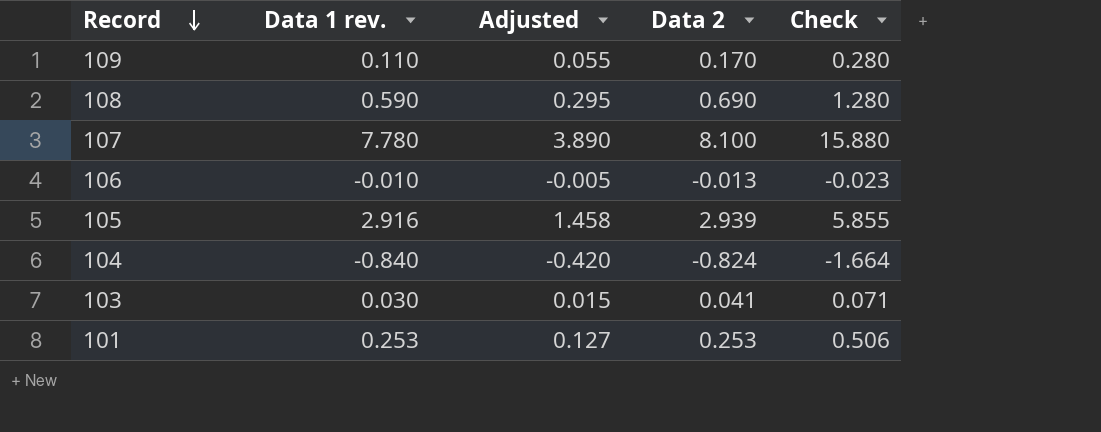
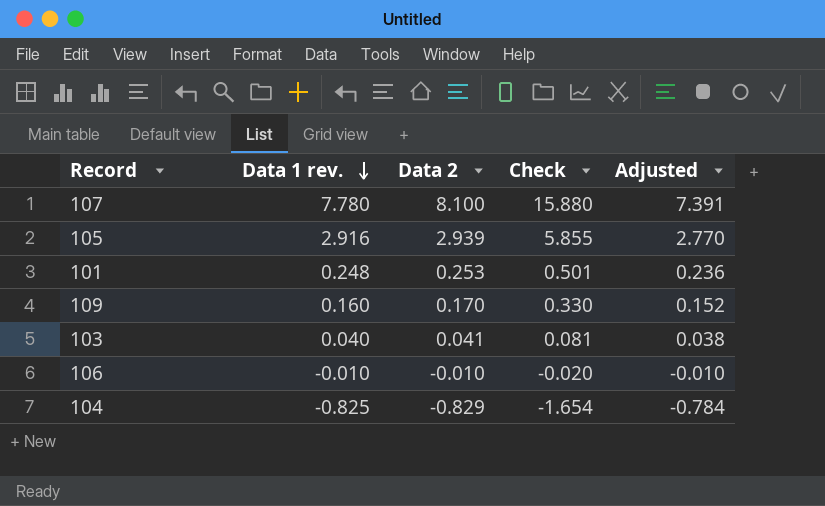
row order: Record descending -> Data 1 rev. descending
column Adjusted | formula: [Data 1 rev.] * 0.5 -> [Data 1 rev.] * 0.95
column Adjusted | position: 3 -> 5
row 108: 0.590 | 0.295 | 0.690 | 1.280 -> none
101 | Data 1 rev.: 0.253 -> 0.248
101 | Check: 0.506 -> 0.501
109 | Data 1 rev.: 0.110 -> 0.160
109 | Check: 0.280 -> 0.330
103 | Data 1 rev.: 0.030 -> 0.040
103 | Check: 0.071 -> 0.081
106 | Data 2: -0.013 -> -0.010
106 | Check: -0.023 -> -0.020
104 | Data 1 rev.: -0.840 -> -0.825
104 | Data 2: -0.824 -> -0.829
104 | Check: -1.664 -> -1.654

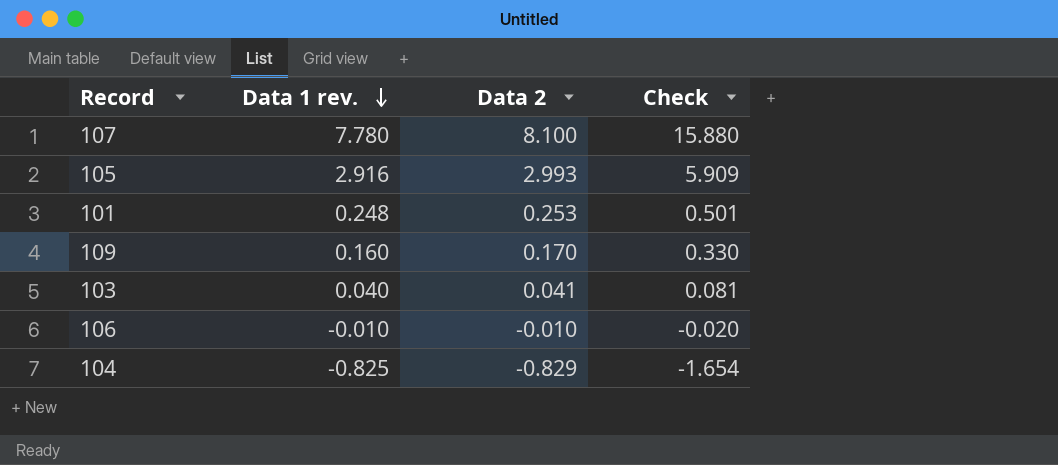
column Adjusted | formula: [Data 1 rev.] * 0.95 -> none
105 | Data 2: 2.939 -> 2.993
105 | Check: 5.855 -> 5.909

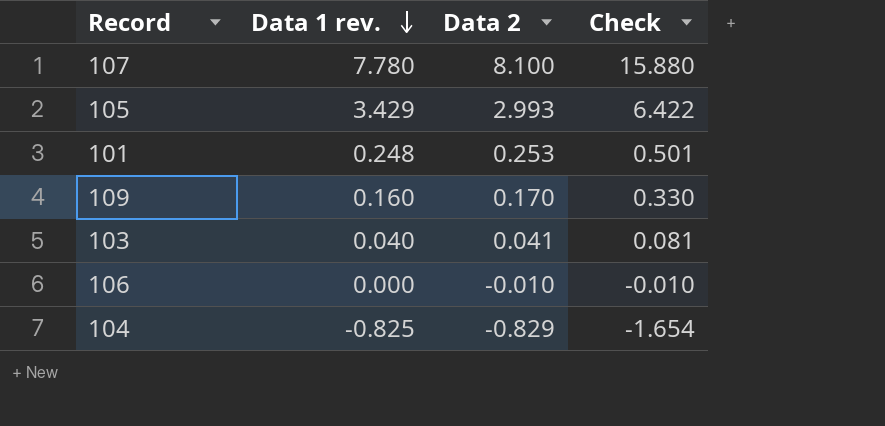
105 | Data 1 rev.: 2.916 -> 3.429
105 | Check: 5.909 -> 6.422
106 | Data 1 rev.: -0.010 -> 0.000
106 | Check: -0.020 -> -0.010

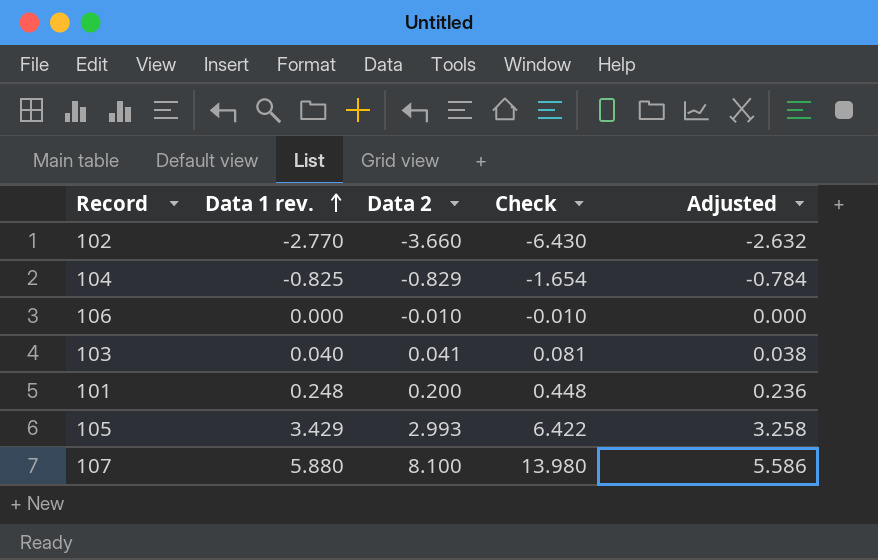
row order: Data 1 rev. descending -> Data 1 rev. ascending
column Adjusted | formula: none -> [Data 1 rev.] * 0.95
row 109: 0.160 | 0.170 | 0.330 -> none
row 102: none -> -2.770 | -3.660 | -6.430 | -2.632
101 | Data 2: 0.253 -> 0.200
101 | Check: 0.501 -> 0.448
107 | Data 1 rev.: 7.780 -> 5.880
107 | Check: 15.880 -> 13.980

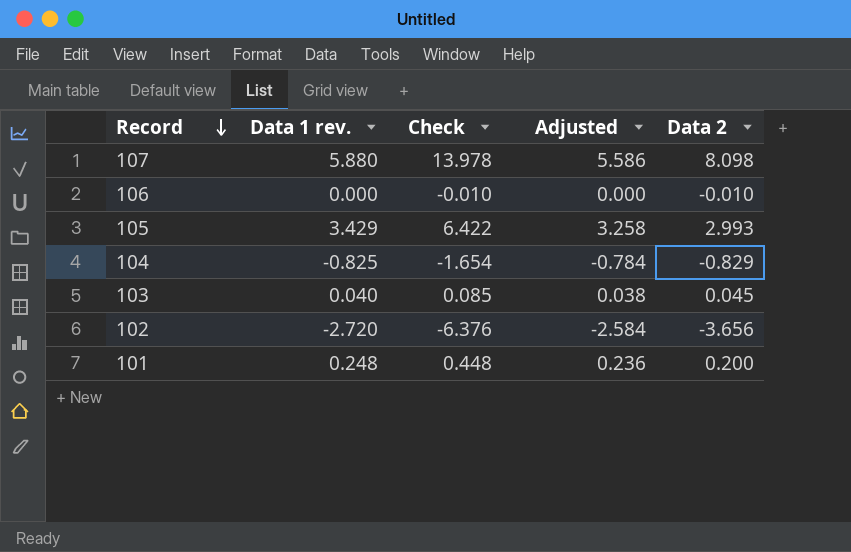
row order: Data 1 rev. ascending -> Record descending
column Data 2 | position: 3 -> 5
107 | Check: 13.980 -> 13.978
107 | Data 2: 8.100 -> 8.098
103 | Check: 0.081 -> 0.085
103 | Data 2: 0.041 -> 0.045
102 | Data 1 rev.: -2.770 -> -2.720
102 | Check: -6.430 -> -6.376
102 | Adjusted: -2.632 -> -2.584
102 | Data 2: -3.660 -> -3.656

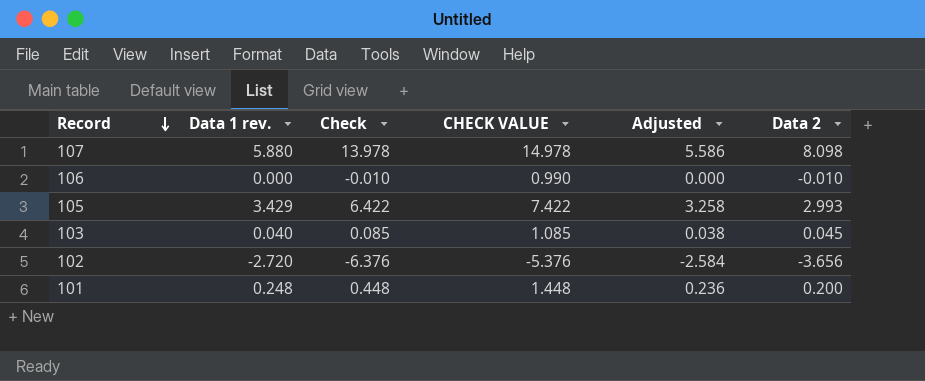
column CHECK VALUE | formula: none -> [Check] + 1
row 104: -0.825 | -1.654 | -0.784 | -0.829 -> none

